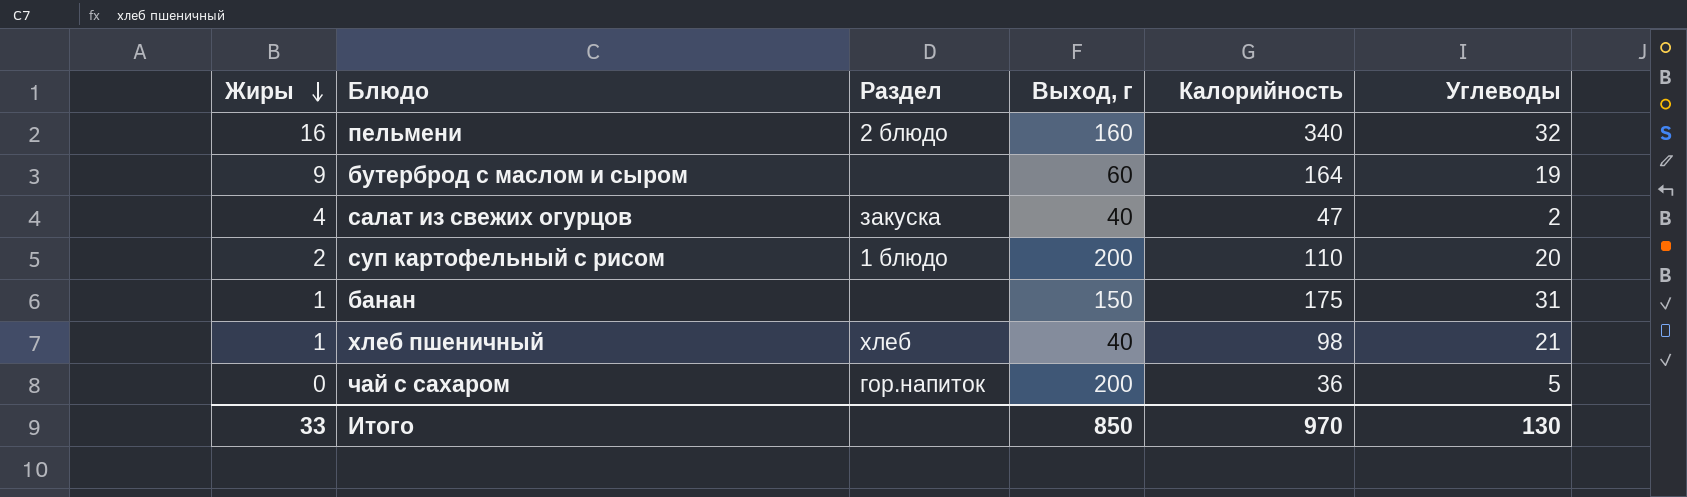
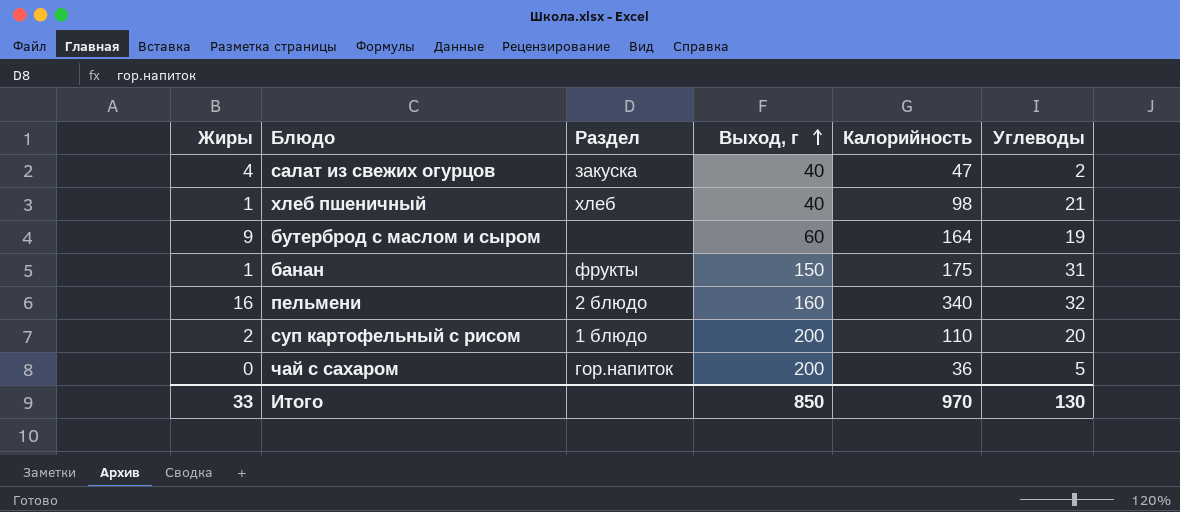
row order: Жиры descending -> Выход, г ascending
банан | Раздел: none -> фрукты

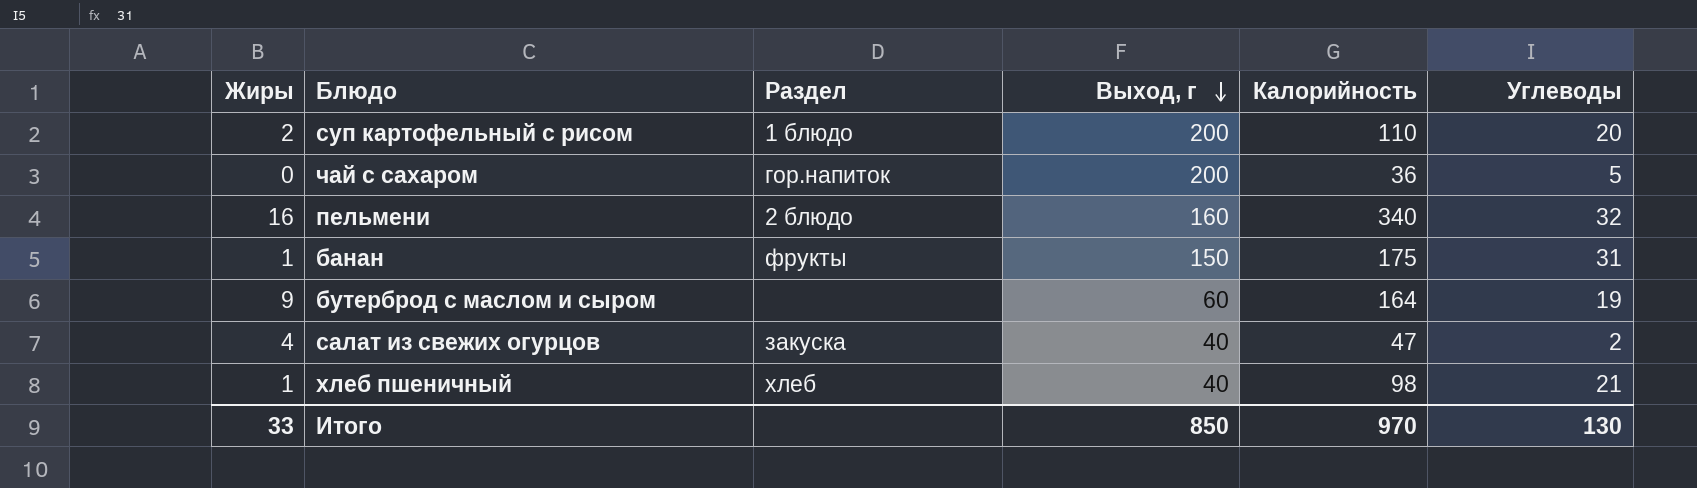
row order: Выход, г ascending -> Выход, г descending

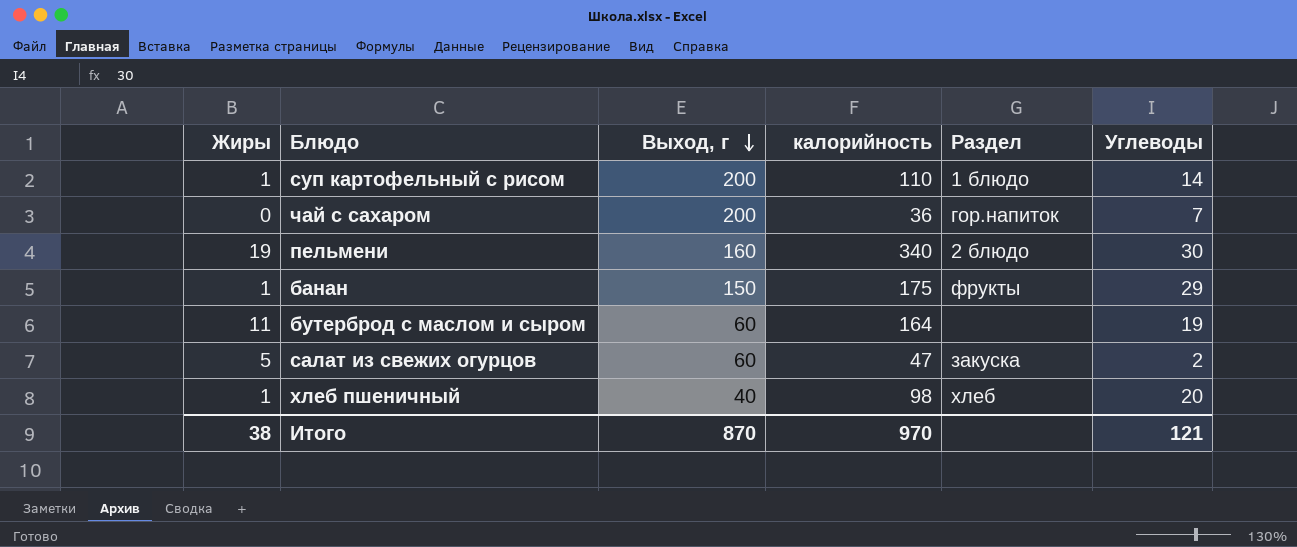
column name: Калорийность -> калорийность
column Раздел | position: 3 -> 5
суп картофельный с рисом | Жиры: 2 -> 1
суп картофельный с рисом | Углеводы: 20 -> 14
чай с сахаром | Углеводы: 5 -> 7
пельмени | Жиры: 16 -> 19
пельмени | Углеводы: 32 -> 30
банан | Углеводы: 31 -> 29
бутерброд с маслом и сыром | Жиры: 9 -> 11
салат из свежих огурцов | Жиры: 4 -> 5
салат из свежих огурцов | Выход, г: 40 -> 60
хлеб пшеничный | Углеводы: 21 -> 20
Итого | Жиры: 33 -> 38
Итого | Выход, г: 850 -> 870
Итого | Углеводы: 130 -> 121

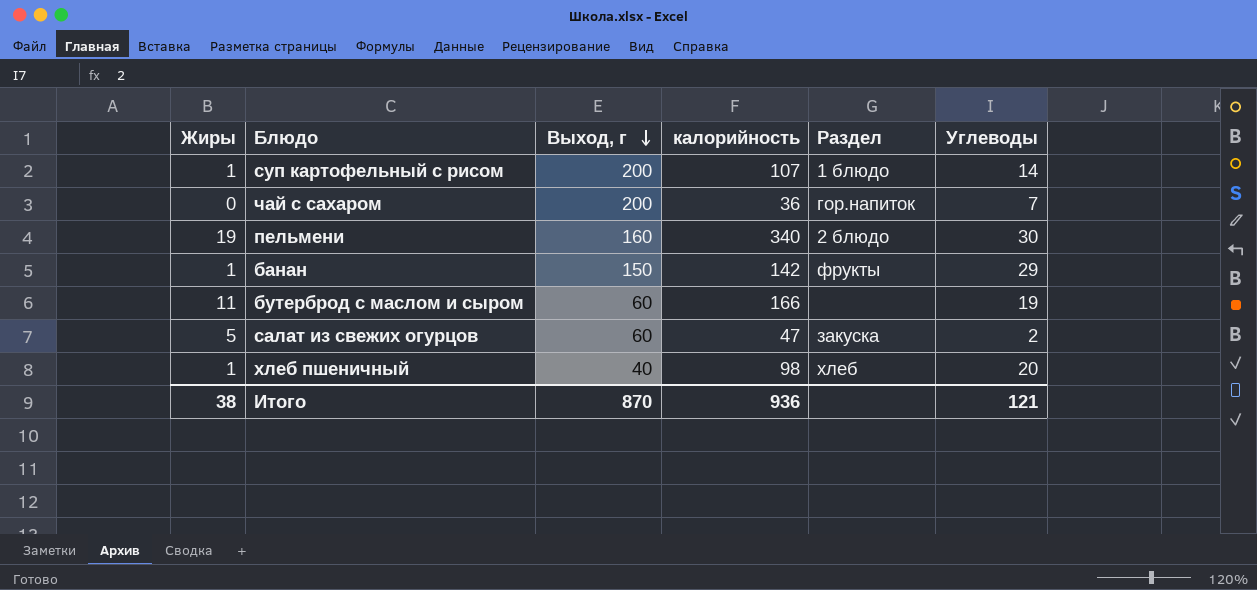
суп картофельный с рисом | калорийность: 110 -> 107
банан | калорийность: 175 -> 142
бутерброд с маслом и сыром | калорийность: 164 -> 166
Итого | калорийность: 970 -> 936

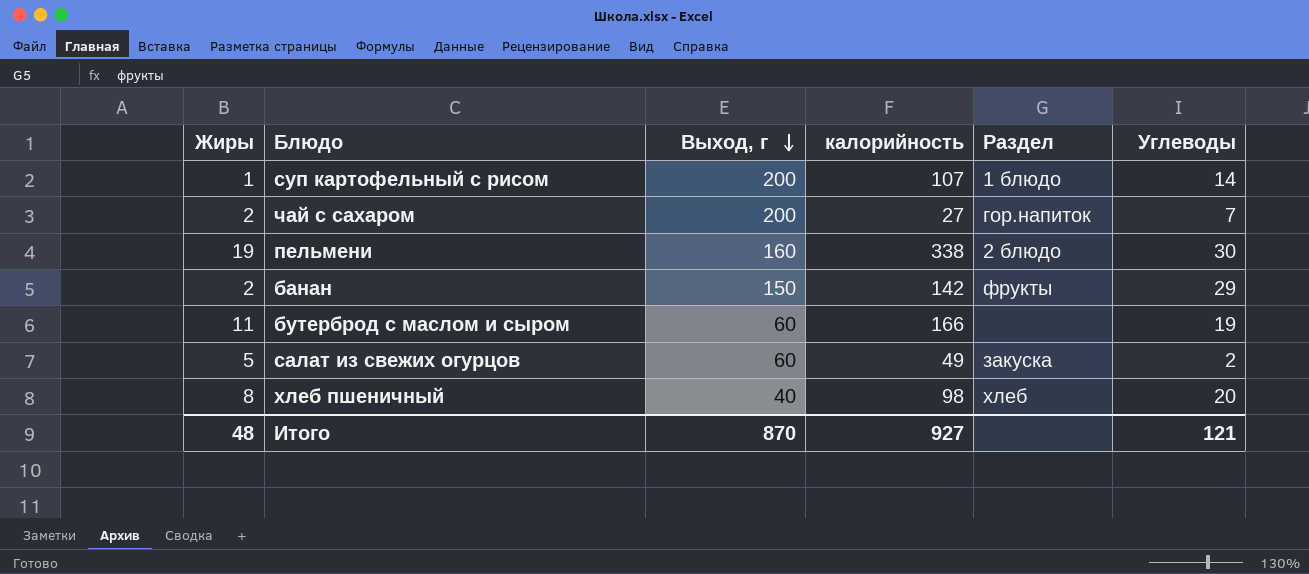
чай с сахаром | Жиры: 0 -> 2
чай с сахаром | калорийность: 36 -> 27
пельмени | калорийность: 340 -> 338
банан | Жиры: 1 -> 2
салат из свежих огурцов | калорийность: 47 -> 49
хлеб пшеничный | Жиры: 1 -> 8
Итого | Жиры: 38 -> 48
Итого | калорийность: 936 -> 927

